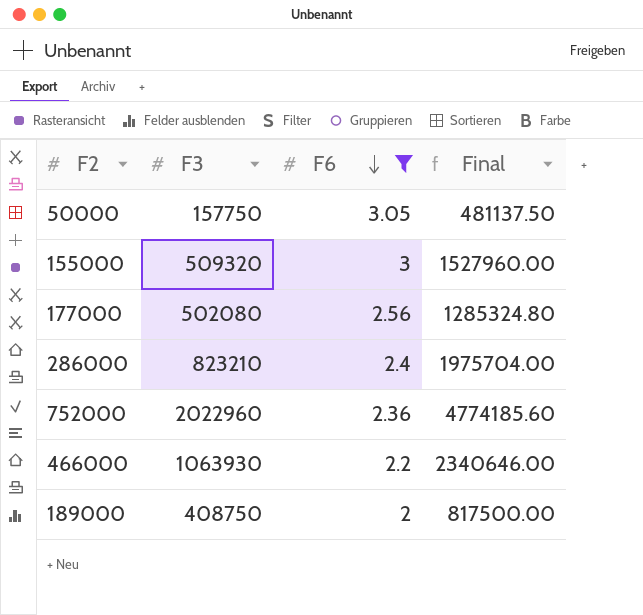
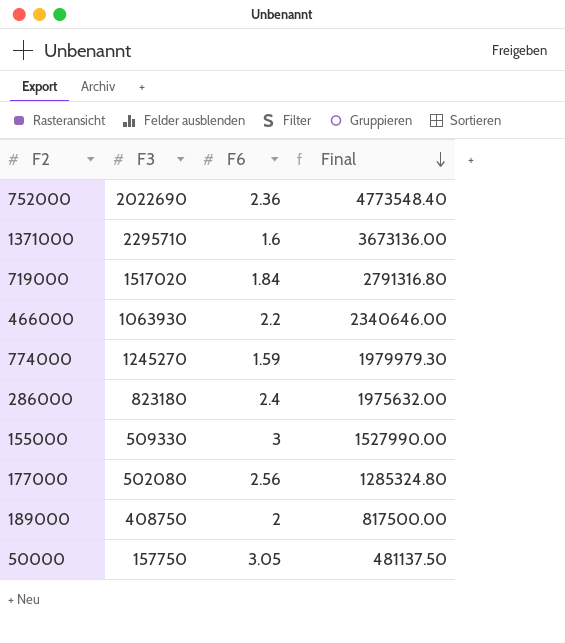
filter: F6 >= 2 -> none
row order: F6 descending -> Final descending
752000 | F3: 2022960 -> 2022690
752000 | Final: 4774185.60 -> 4773548.40
286000 | F3: 823210 -> 823180
286000 | Final: 1975704.00 -> 1975632.00
155000 | F3: 509320 -> 509330
155000 | Final: 1527960.00 -> 1527990.00

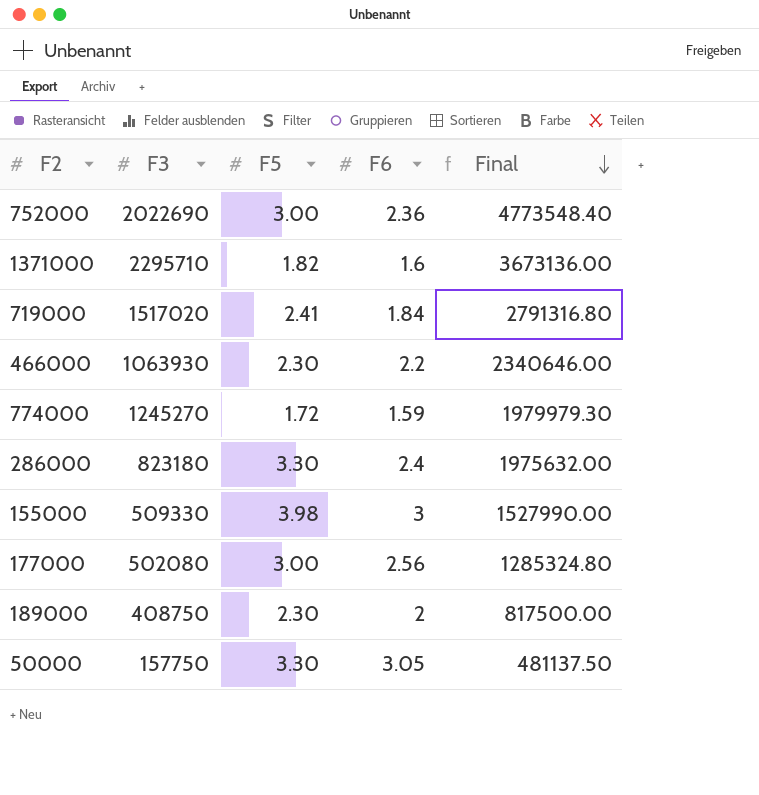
column F5 | position: none -> 3

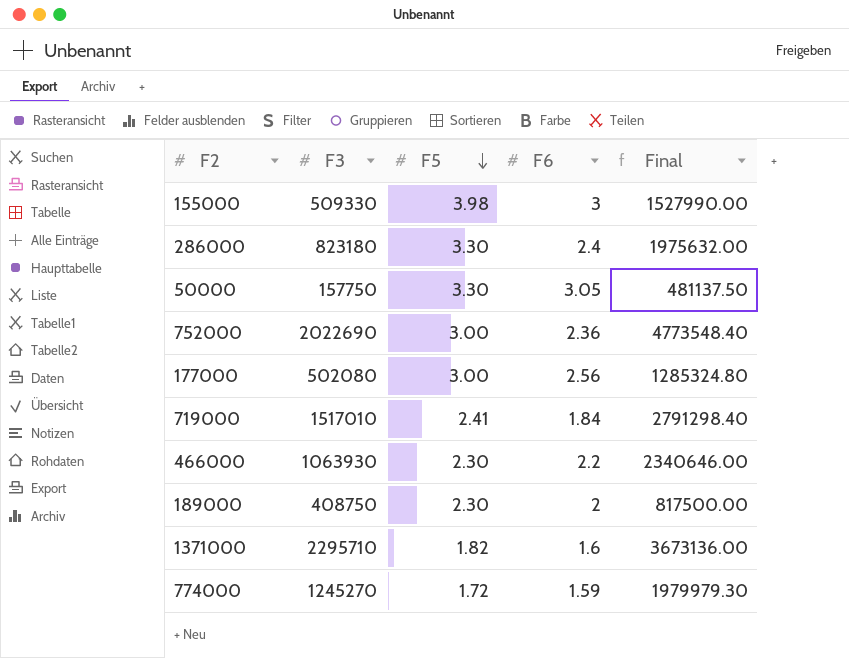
row order: Final descending -> F5 descending
719000 | F3: 1517020 -> 1517010
719000 | Final: 2791316.80 -> 2791298.40

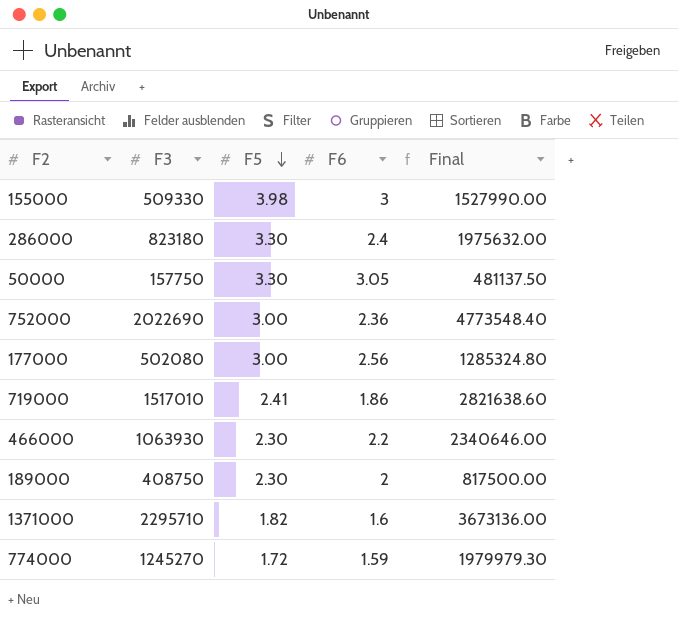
719000 | F6: 1.84 -> 1.86
719000 | Final: 2791298.40 -> 2821638.60

